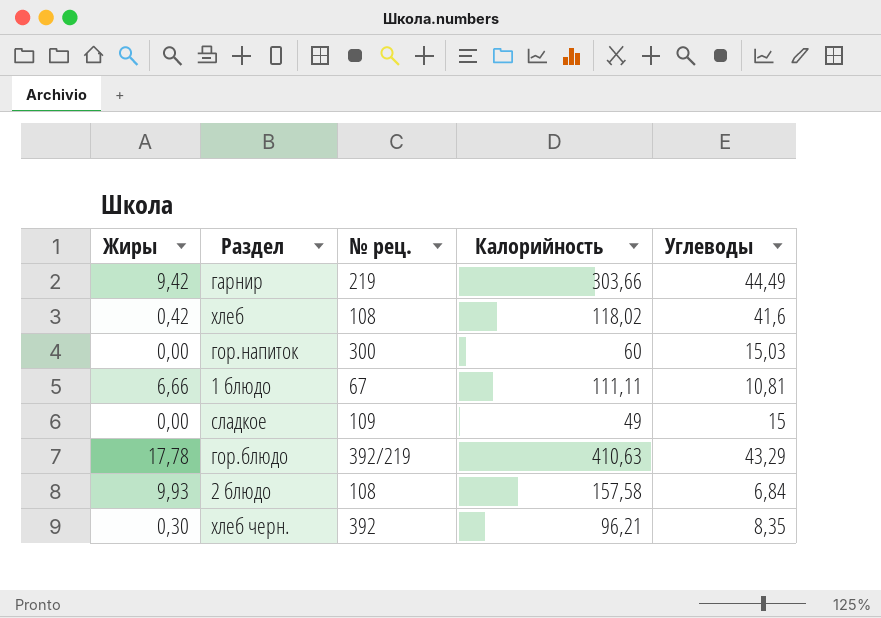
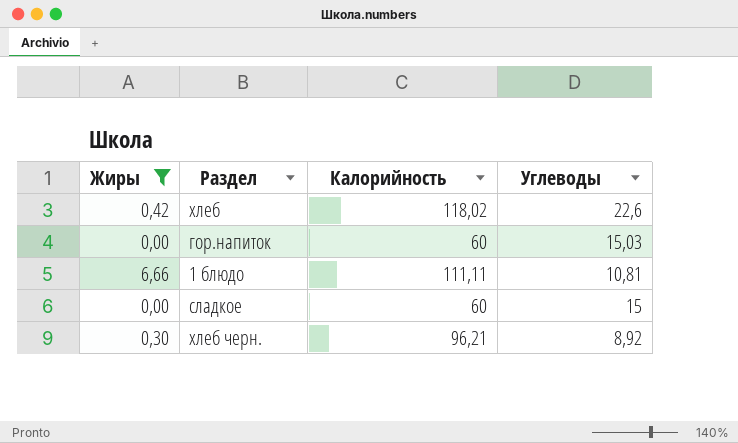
filter: none -> Жиры <= 6,66
column № рец. | position: 3 -> none
хлеб | Углеводы: 41,6 -> 22,6
сладкое | Калорийность: 49 -> 60
хлеб черн. | Углеводы: 8,35 -> 8,92

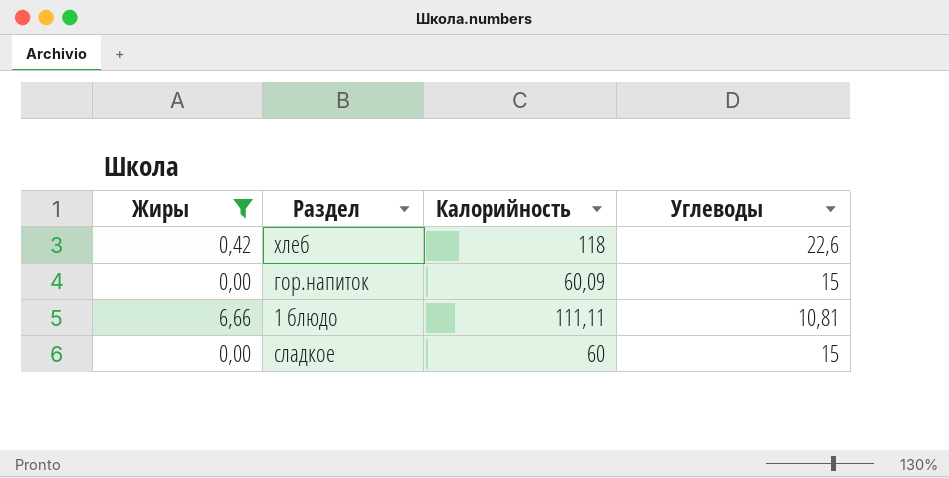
row хлеб черн.: 0,30 | 96,21 | 8,92 -> none
хлеб | Калорийность: 118,02 -> 118
гор.напиток | Калорийность: 60 -> 60,09
гор.напиток | Углеводы: 15,03 -> 15

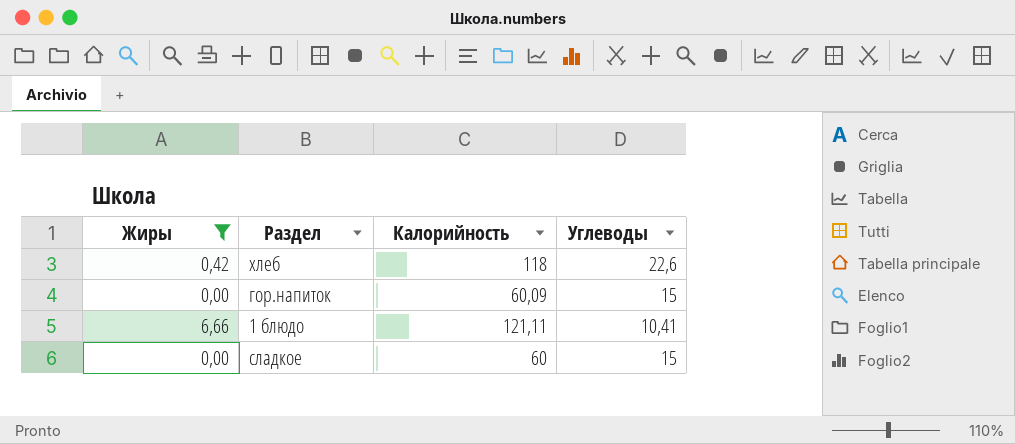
1 блюдо | Калорийность: 111,11 -> 121,11
1 блюдо | Углеводы: 10,81 -> 10,41

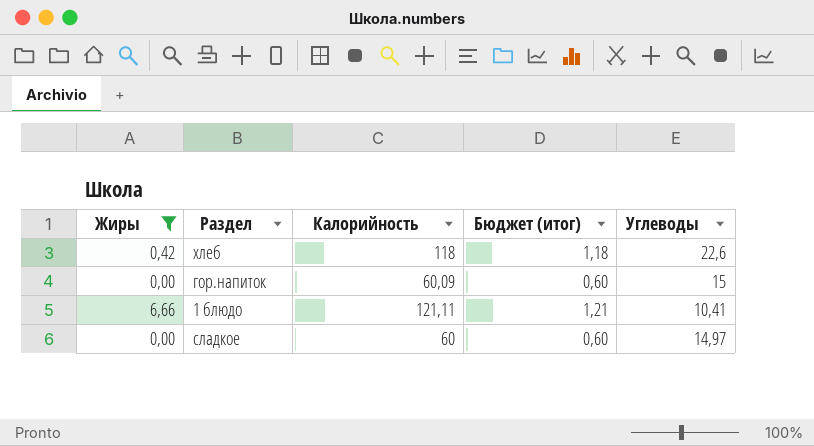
column Бюджет (итог) | formula: none -> [Калорийность] * 0,01
сладкое | Углеводы: 15 -> 14,97

